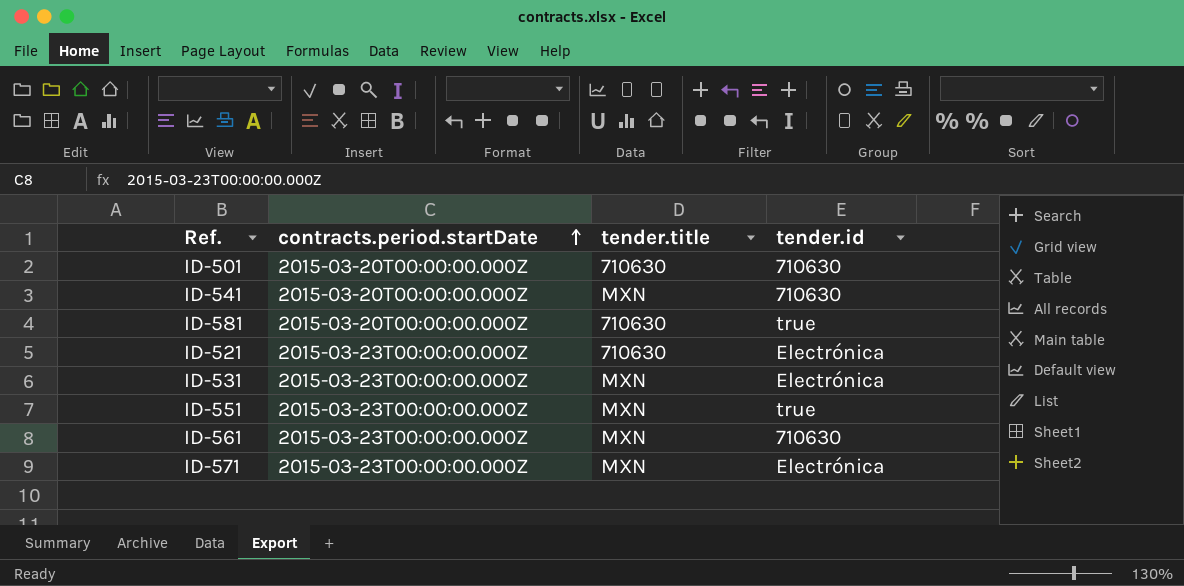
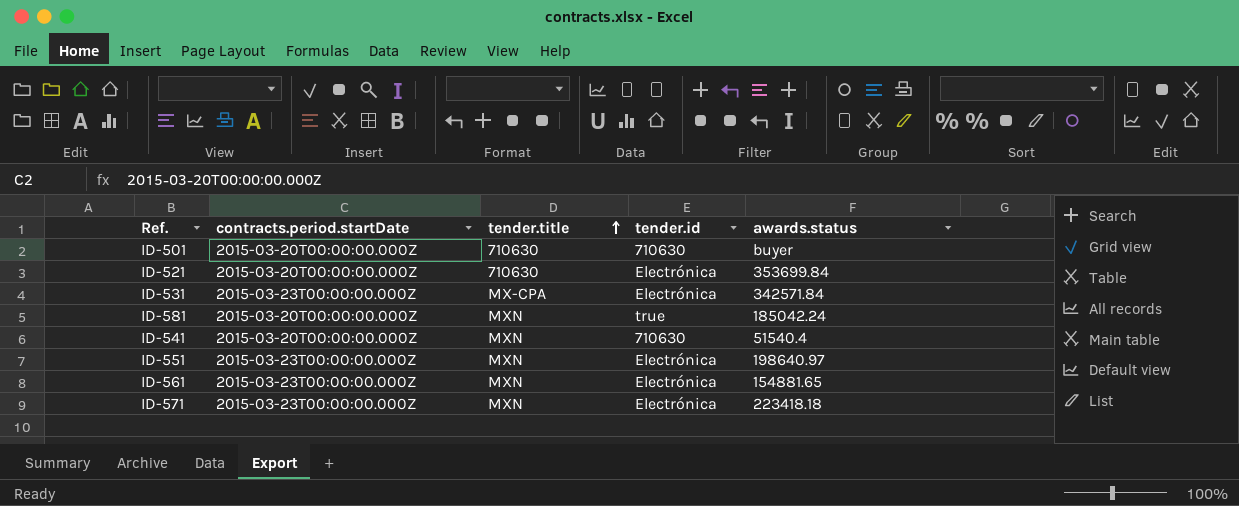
row order: contracts.period.startDate ascending -> tender.title ascending
column awards.status | position: none -> 5
ID-521 | contracts.period.startDate: 2015-03-23T00:00:00.000Z -> 2015-03-20T00:00:00.000Z
ID-531 | tender.title: MXN -> MX-CPA
ID-581 | tender.title: 710630 -> MXN
ID-551 | tender.id: true -> Electrónica
ID-561 | tender.id: 710630 -> Electrónica

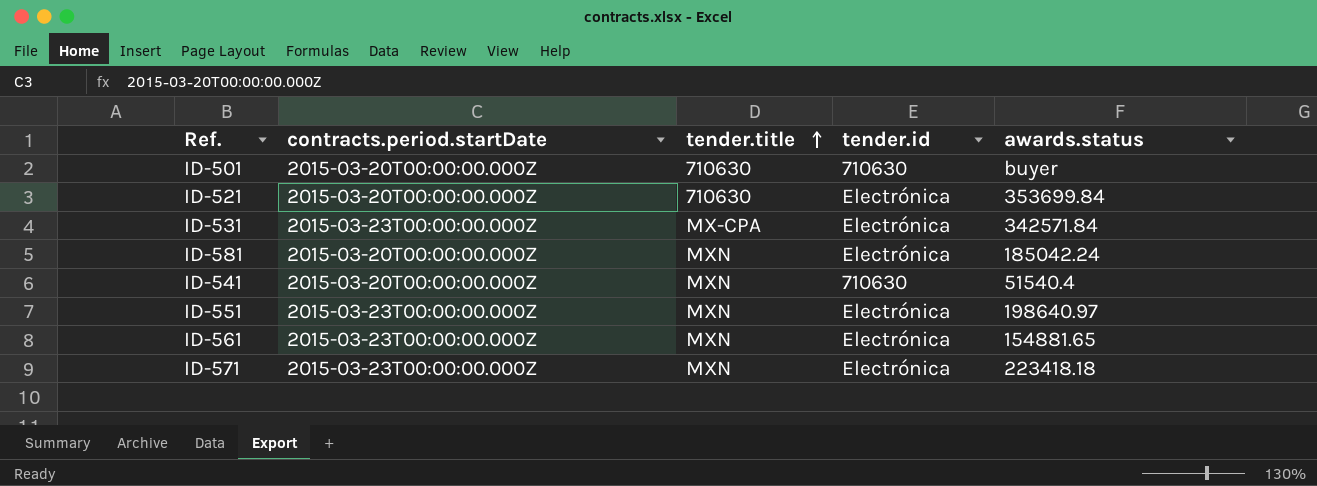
ID-581 | tender.id: true -> Electrónica

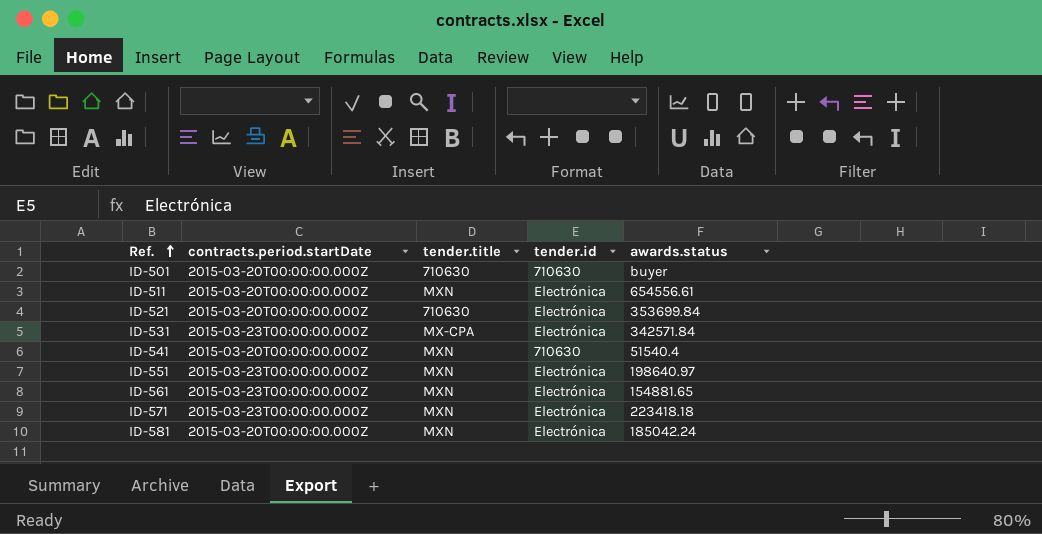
row order: tender.title ascending -> Ref. ascending
row ID-511: none -> 2015-03-20T00:00:00.000Z | MXN | Electrónica | 654556.61

